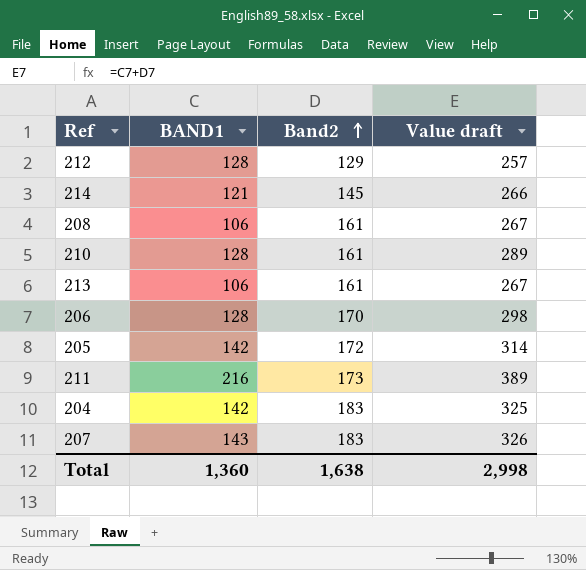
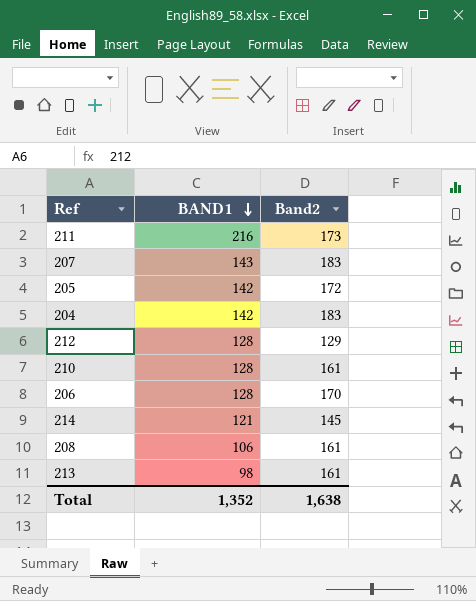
row order: Band2 ascending -> BAND1 descending
column Value draft | formula: [BAND1] + [Band2] -> none
213 | BAND1: 106 -> 98
Total | BAND1: 1,360 -> 1,352

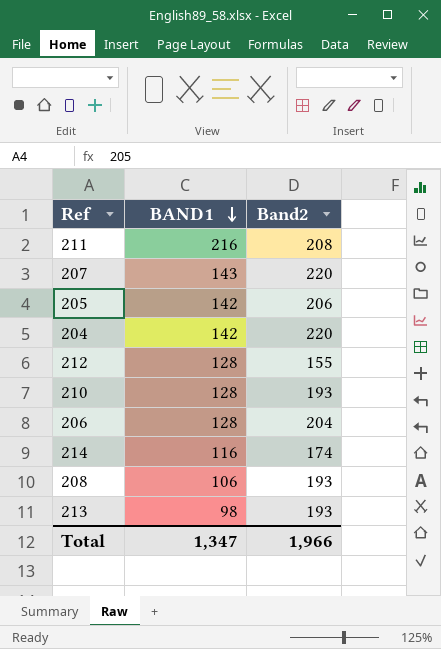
211 | Band2: 173 -> 208
207 | Band2: 183 -> 220
205 | Band2: 172 -> 206
204 | Band2: 183 -> 220
212 | Band2: 129 -> 155
210 | Band2: 161 -> 193
206 | Band2: 170 -> 204
214 | BAND1: 121 -> 116
214 | Band2: 145 -> 174
208 | Band2: 161 -> 193
213 | Band2: 161 -> 193
Total | BAND1: 1,352 -> 1,347
Total | Band2: 1,638 -> 1,966

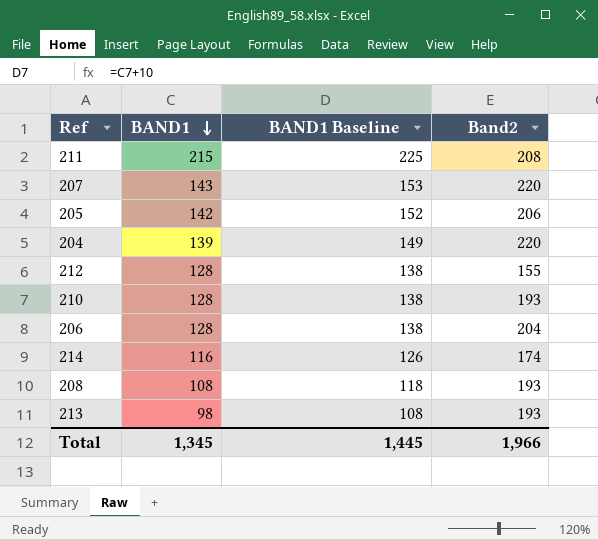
column BAND1 Baseline | formula: none -> [BAND1] + 10
211 | BAND1: 216 -> 215
204 | BAND1: 142 -> 139
208 | BAND1: 106 -> 108
Total | BAND1: 1,347 -> 1,345

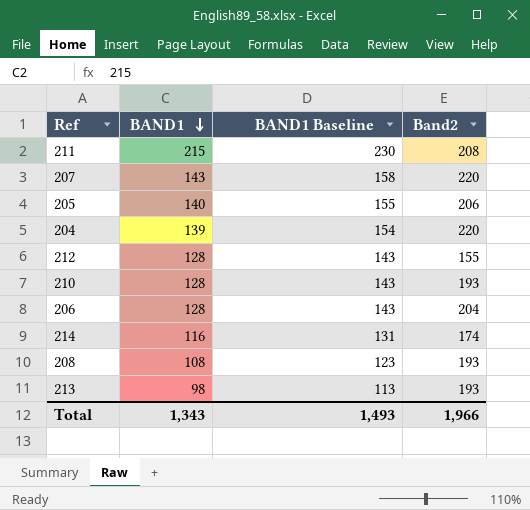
column BAND1 Baseline | formula: [BAND1] + 10 -> [BAND1] + 15
205 | BAND1: 142 -> 140
Total | BAND1: 1,345 -> 1,343
Total | BAND1 Baseline: 1,445 -> 1,493

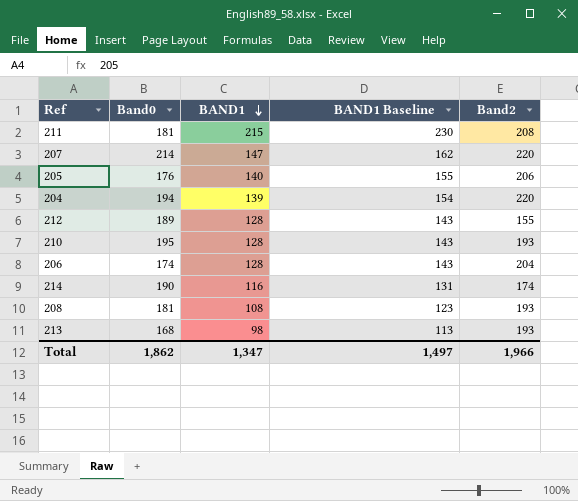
column Band0 | position: none -> 2
207 | BAND1: 143 -> 147
207 | BAND1 Baseline: 158 -> 162
Total | BAND1: 1,343 -> 1,347
Total | BAND1 Baseline: 1,493 -> 1,497

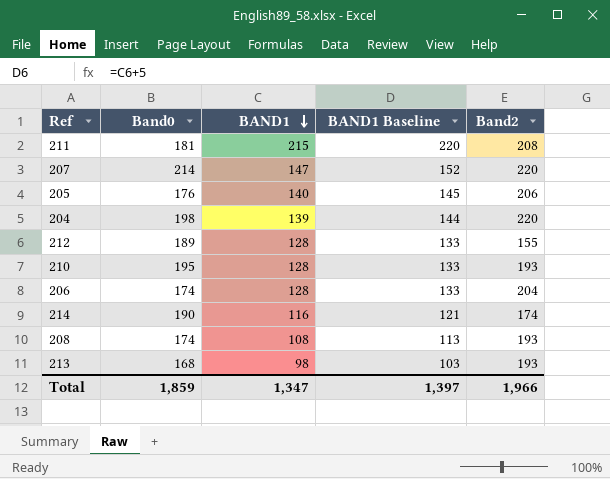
column BAND1 Baseline | formula: [BAND1] + 15 -> [BAND1] + 5
204 | Band0: 194 -> 198
208 | Band0: 181 -> 174
Total | Band0: 1,862 -> 1,859
Total | BAND1 Baseline: 1,497 -> 1,397

